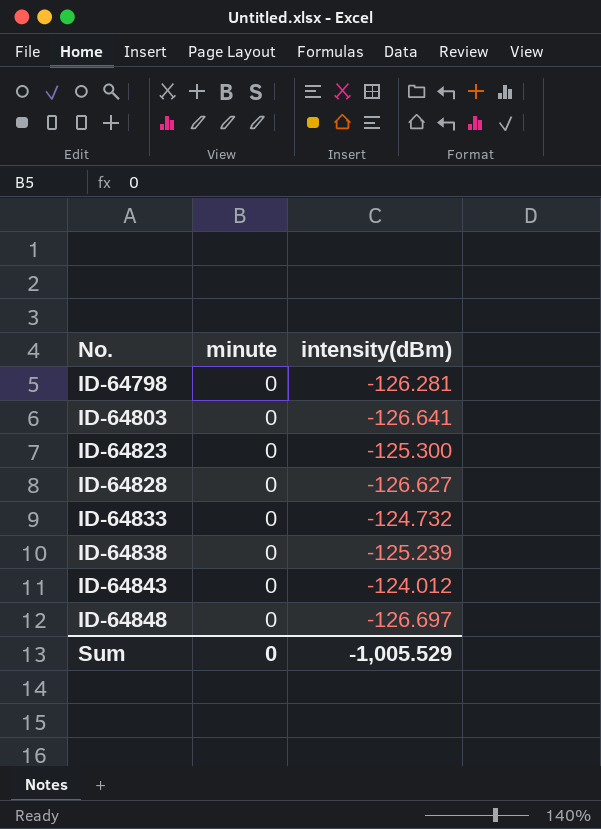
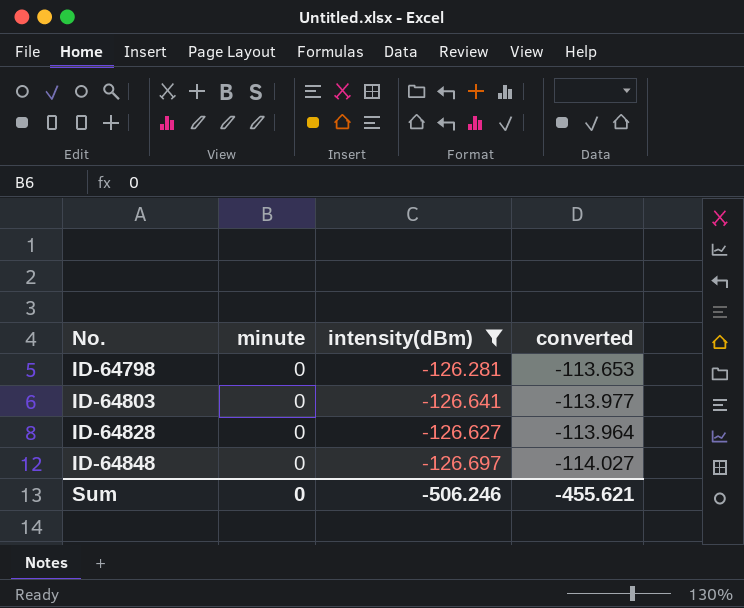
filter: none -> intensity(dBm) <= -126.281
column converted | formula: none -> [intensity(dBm)] * 0.9
Sum | intensity(dBm): -1,005.529 -> -506.246

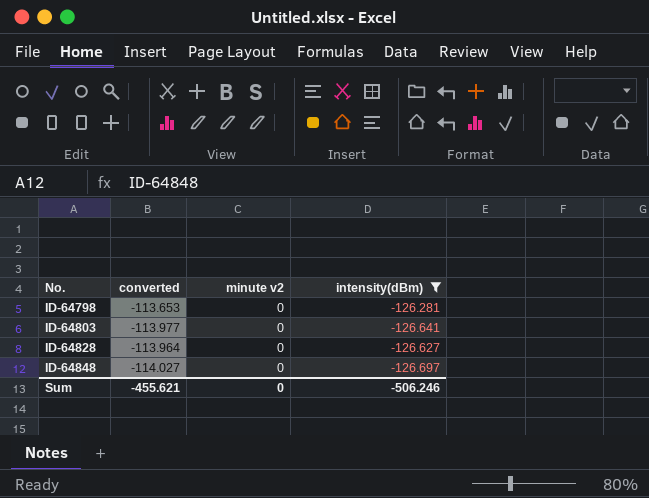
column converted | position: 4 -> 2
column name: minute -> minute v2

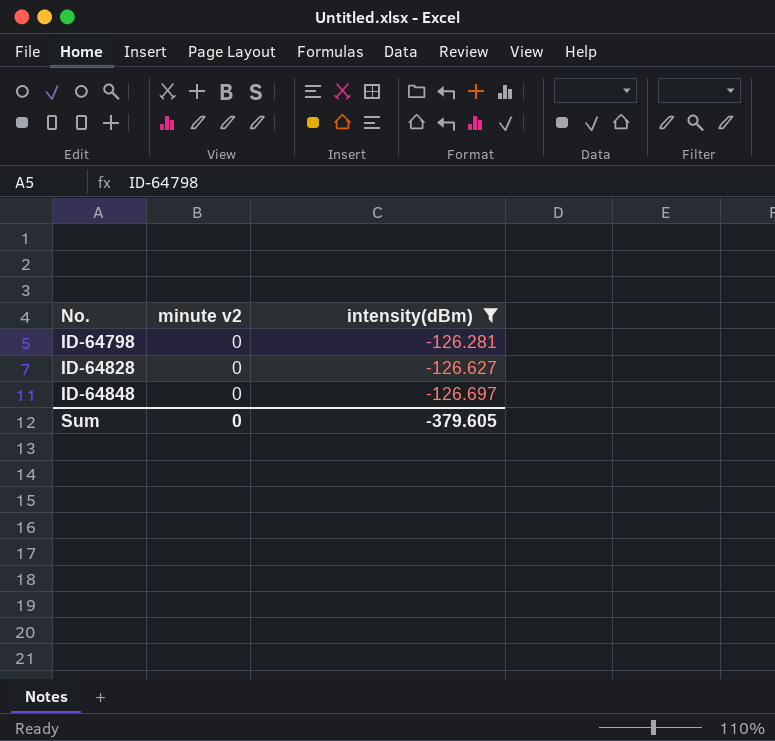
column converted | formula: [intensity(dBm)] * 0.9 -> none
row ID-64803: -113.977 | 0 | -126.641 -> none
Sum | intensity(dBm): -506.246 -> -379.605

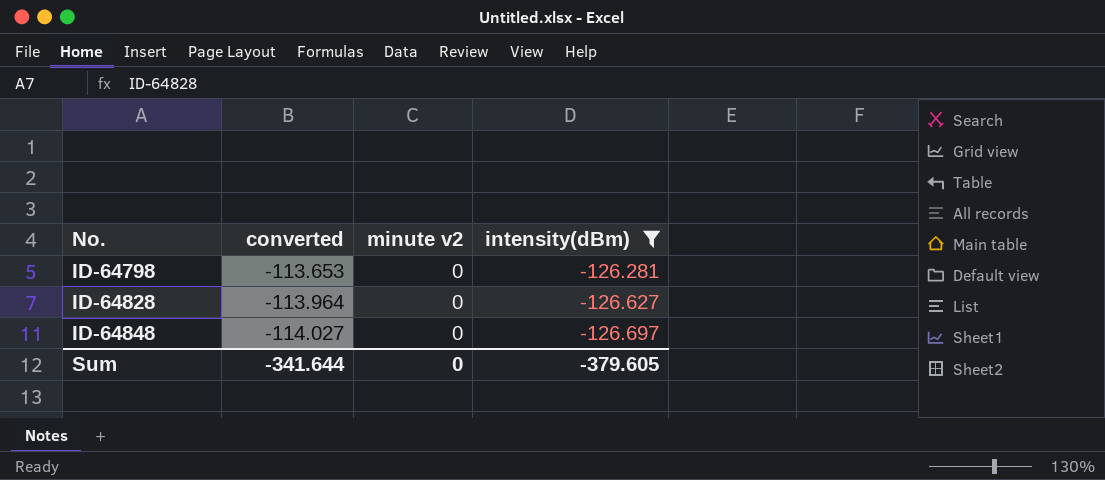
column converted | formula: none -> [intensity(dBm)] * 0.9

